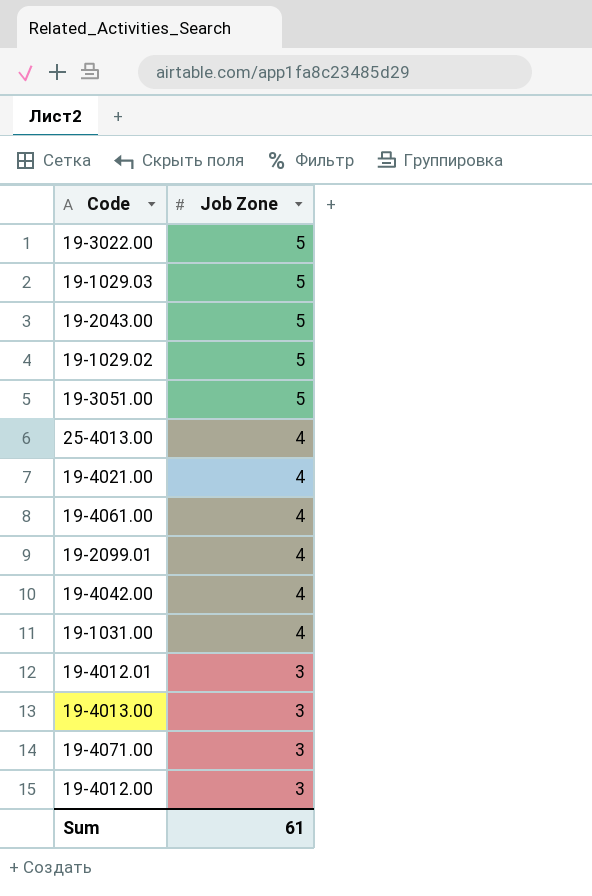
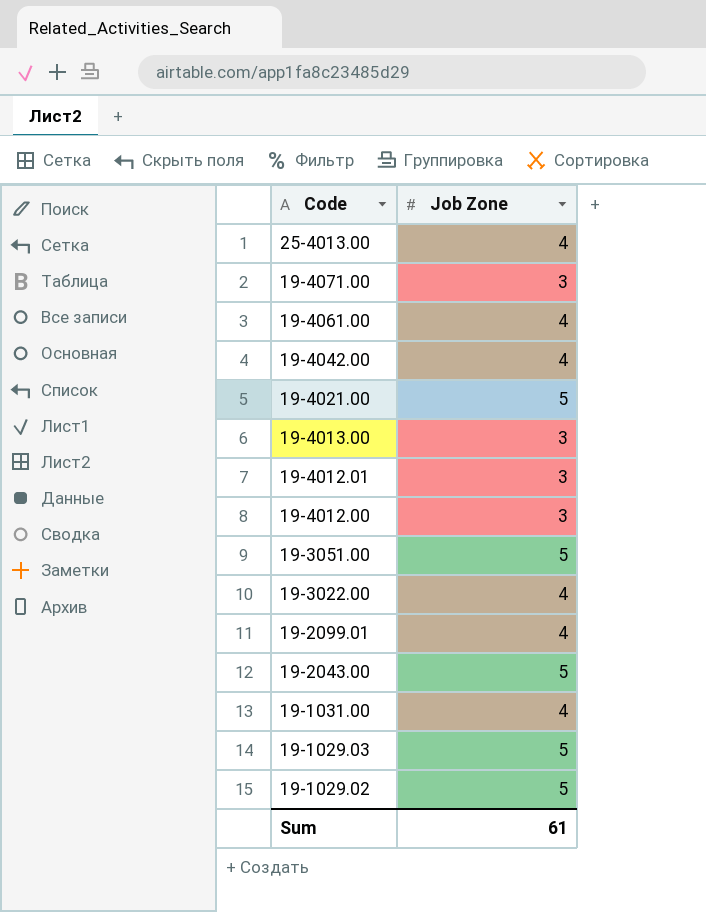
row order: Job Zone descending -> Code descending
19-4021.00 | Job Zone: 4 -> 5
19-3022.00 | Job Zone: 5 -> 4

